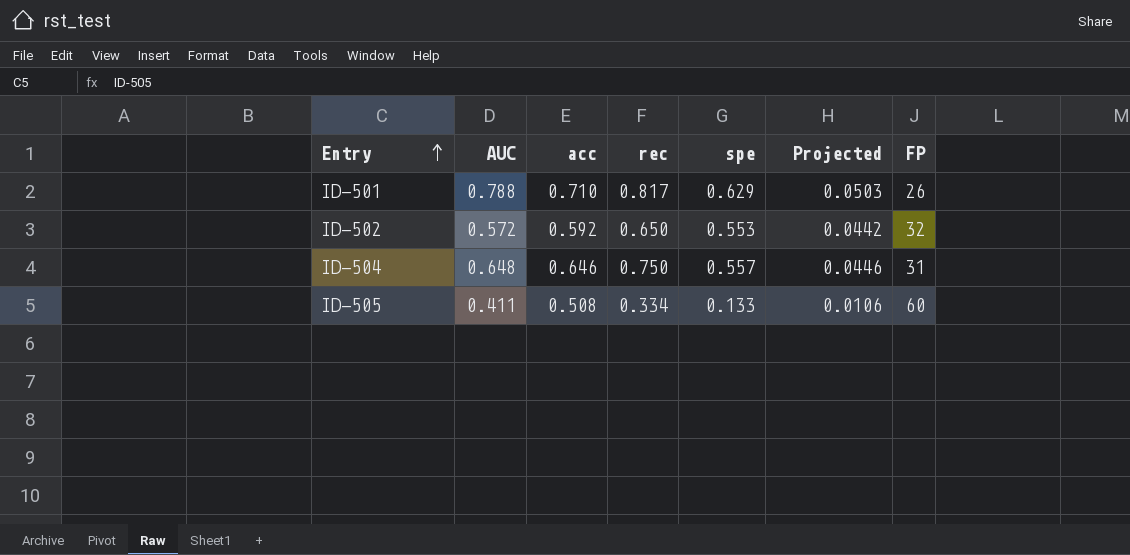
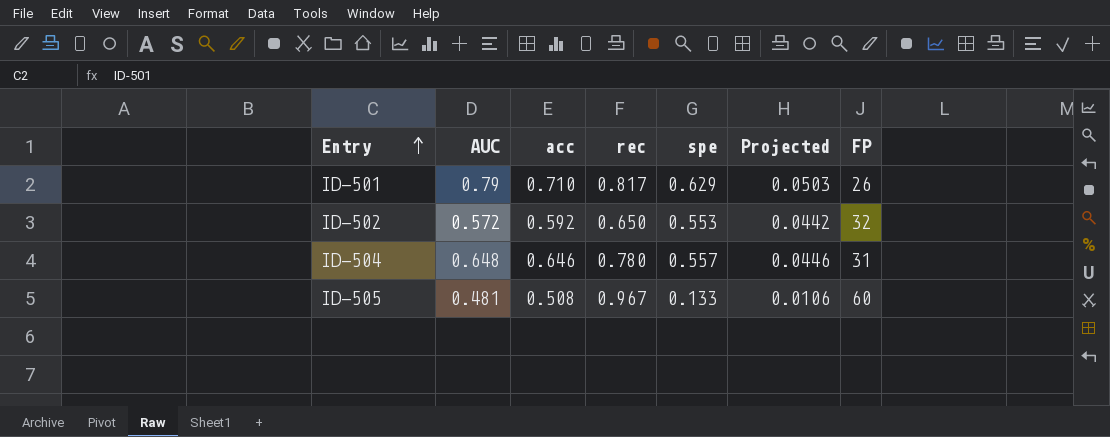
ID-501 | AUC: 0.788 -> 0.79
ID-504 | rec: 0.750 -> 0.780
ID-505 | AUC: 0.411 -> 0.481
ID-505 | rec: 0.334 -> 0.967

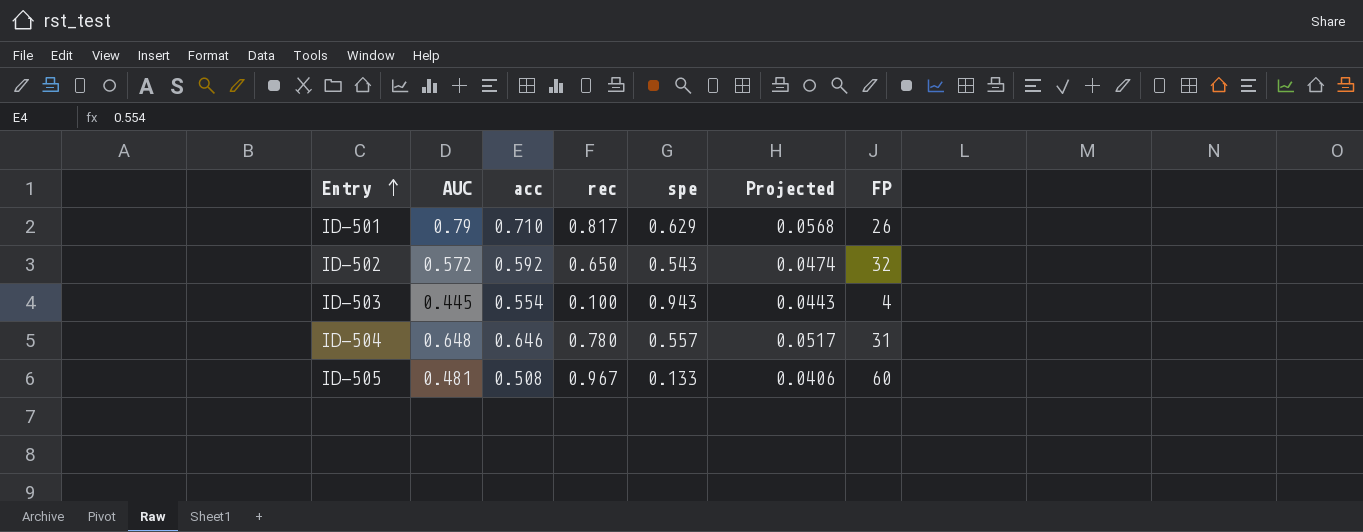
column Projected | formula: [spe] * 0.08 -> [acc] * 0.08
ID-502 | spe: 0.553 -> 0.543
row ID-503: none -> 0.445 | 0.554 | 0.100 | 0.943 | 0.0443 | 4

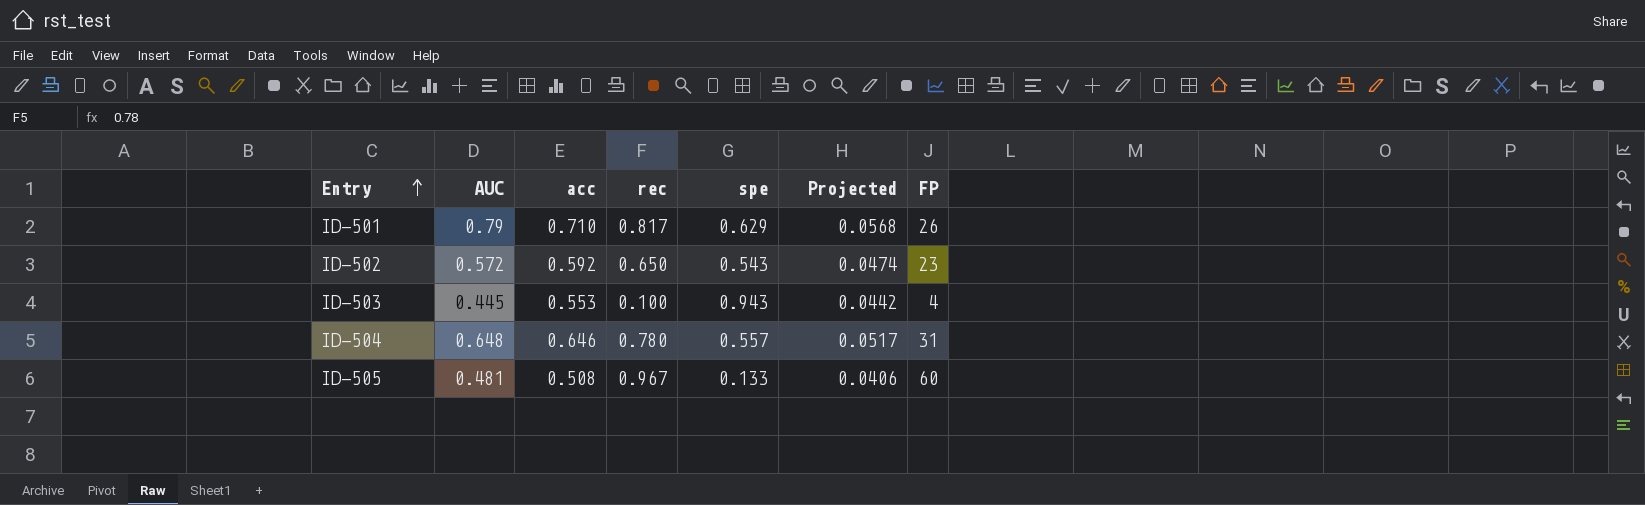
ID-502 | FP: 32 -> 23
ID-503 | acc: 0.554 -> 0.553
ID-503 | Projected: 0.0443 -> 0.0442

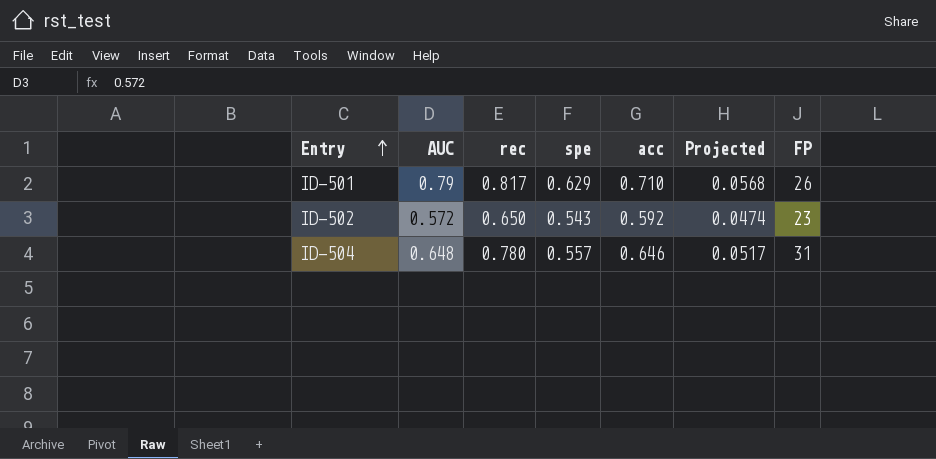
column acc | position: 3 -> 5
row ID-503: 0.445 | 0.553 | 0.100 | 0.943 | 0.0442 | 4 -> none
row ID-505: 0.481 | 0.508 | 0.967 | 0.133 | 0.0406 | 60 -> none

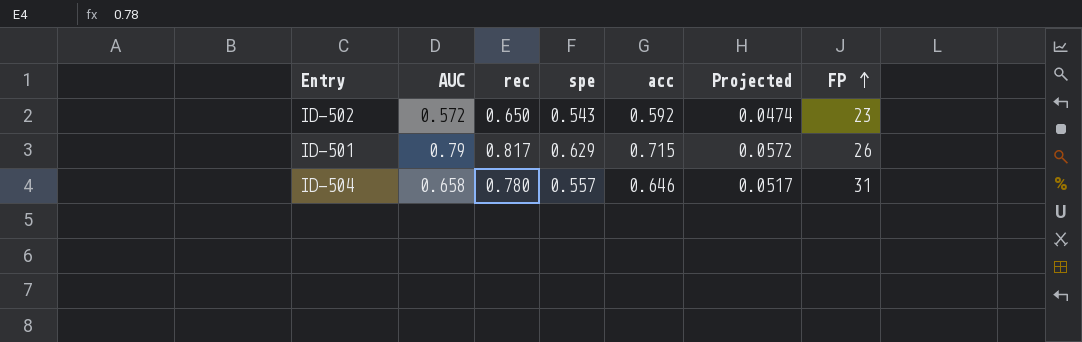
row order: Entry ascending -> FP ascending
ID-501 | acc: 0.710 -> 0.715
ID-501 | Projected: 0.0568 -> 0.0572
ID-504 | AUC: 0.648 -> 0.658

